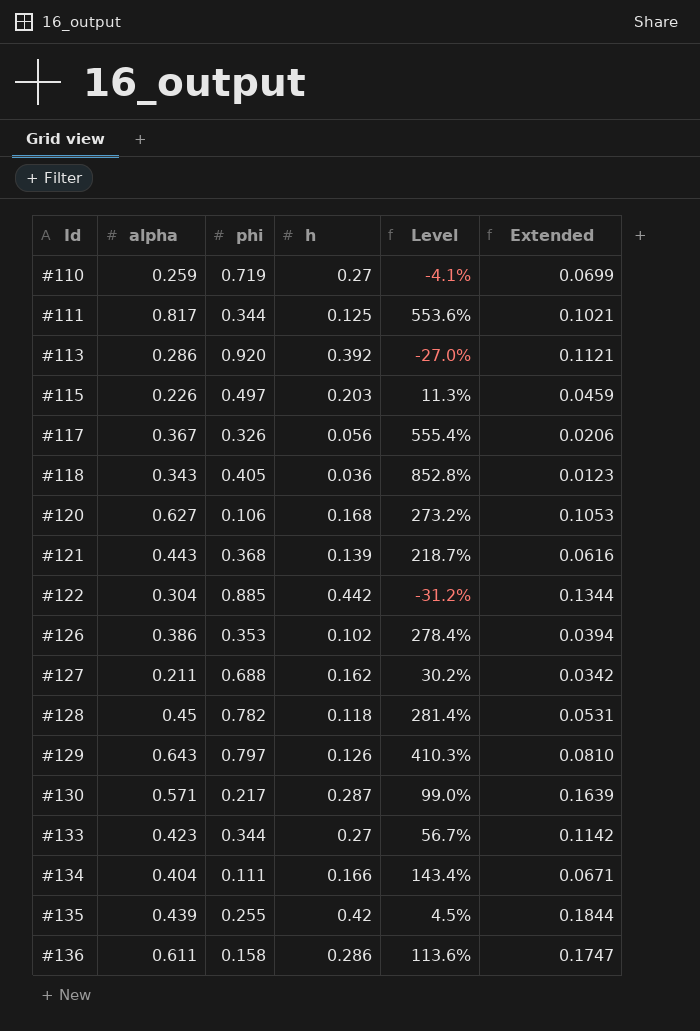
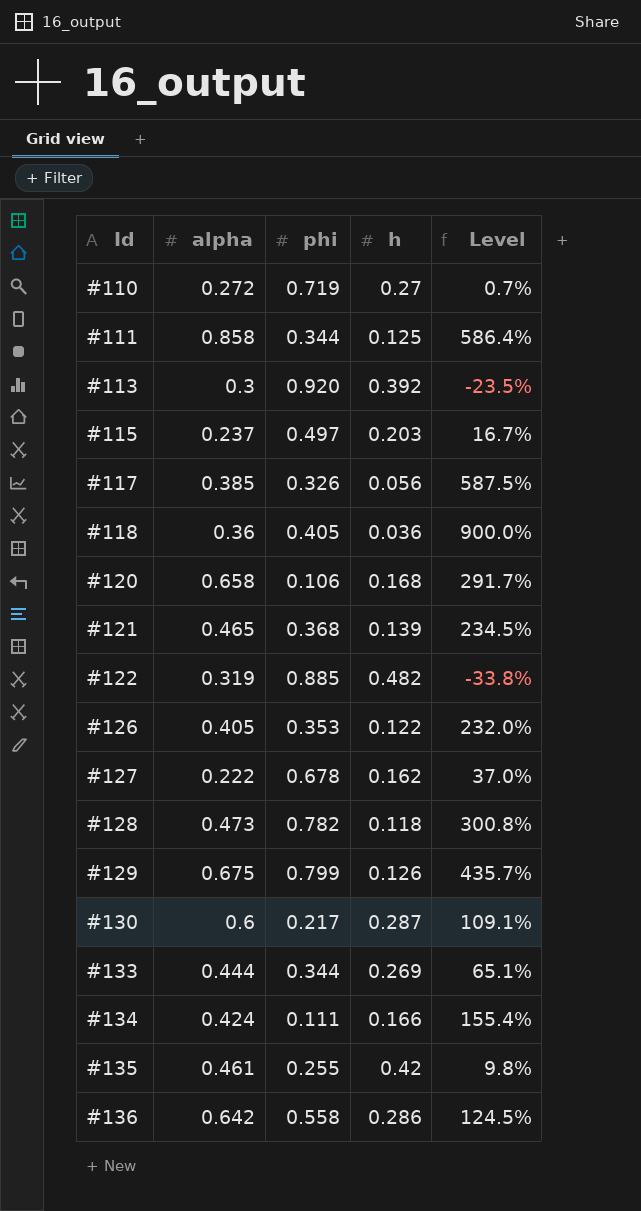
column Extended | formula: [alpha] * [h] -> none
#110 | alpha: 0.259 -> 0.272
#110 | Level: -4.1% -> 0.7%
#111 | alpha: 0.817 -> 0.858
#111 | Level: 553.6% -> 586.4%
#113 | alpha: 0.286 -> 0.3
#113 | Level: -27.0% -> -23.5%
#115 | alpha: 0.226 -> 0.237
#115 | Level: 11.3% -> 16.7%
#117 | alpha: 0.367 -> 0.385
#117 | Level: 555.4% -> 587.5%
#118 | alpha: 0.343 -> 0.36
#118 | Level: 852.8% -> 900.0%
#120 | alpha: 0.627 -> 0.658
#120 | Level: 273.2% -> 291.7%
#121 | alpha: 0.443 -> 0.465
#121 | Level: 218.7% -> 234.5%
#122 | alpha: 0.304 -> 0.319
#122 | h: 0.442 -> 0.482
#122 | Level: -31.2% -> -33.8%
#126 | alpha: 0.386 -> 0.405
#126 | h: 0.102 -> 0.122
#126 | Level: 278.4% -> 232.0%
#127 | alpha: 0.211 -> 0.222
#127 | phi: 0.688 -> 0.678
#127 | Level: 30.2% -> 37.0%
#128 | alpha: 0.45 -> 0.473
#128 | Level: 281.4% -> 300.8%
#129 | alpha: 0.643 -> 0.675
#129 | phi: 0.797 -> 0.799
#129 | Level: 410.3% -> 435.7%
#130 | alpha: 0.571 -> 0.6
#130 | Level: 99.0% -> 109.1%
#133 | alpha: 0.423 -> 0.444
#133 | h: 0.27 -> 0.269
#133 | Level: 56.7% -> 65.1%
#134 | alpha: 0.404 -> 0.424
#134 | Level: 143.4% -> 155.4%
#135 | alpha: 0.439 -> 0.461
#135 | Level: 4.5% -> 9.8%
#136 | alpha: 0.611 -> 0.642
#136 | phi: 0.158 -> 0.558
#136 | Level: 113.6% -> 124.5%

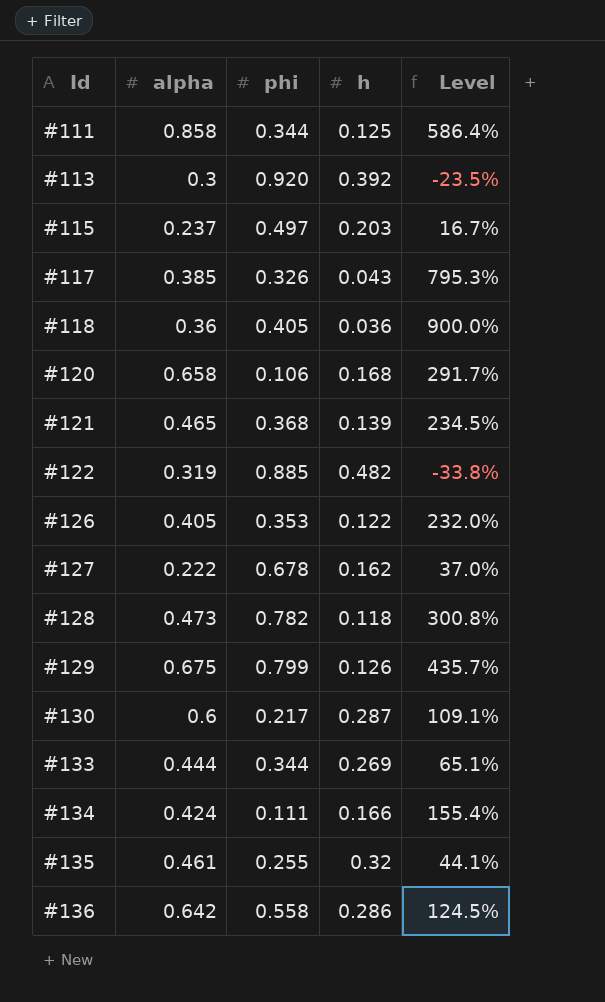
row #110: 0.272 | 0.719 | 0.27 | 0.7% -> none
#117 | h: 0.056 -> 0.043
#117 | Level: 587.5% -> 795.3%
#135 | h: 0.42 -> 0.32
#135 | Level: 9.8% -> 44.1%

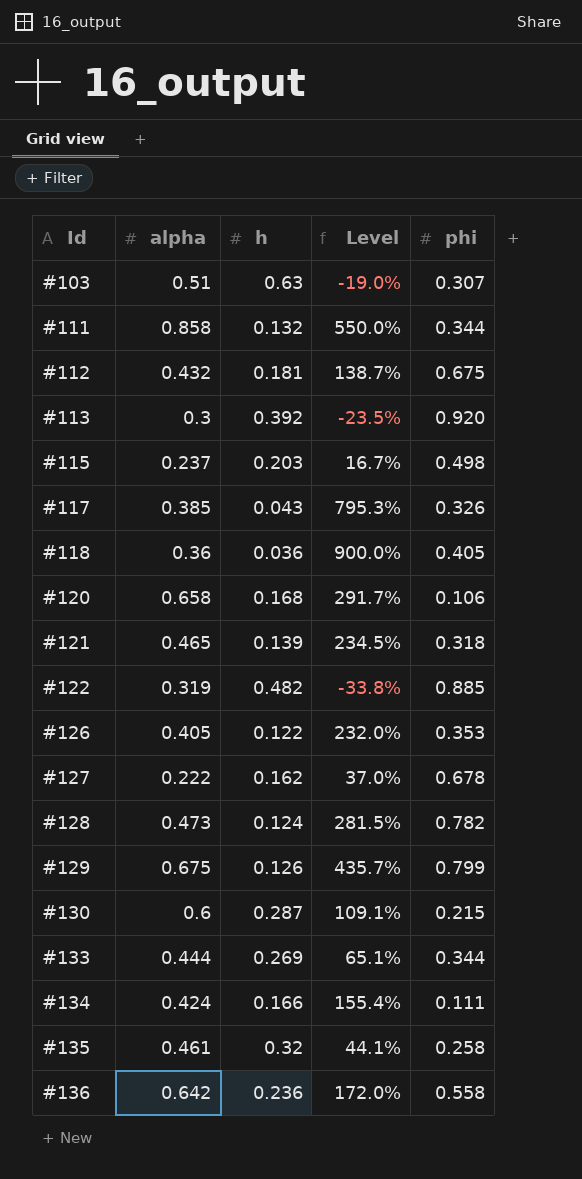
column phi | position: 3 -> 5
row #103: none -> 0.51 | 0.63 | -19.0% | 0.307
#111 | h: 0.125 -> 0.132
#111 | Level: 586.4% -> 550.0%
row #112: none -> 0.432 | 0.181 | 138.7% | 0.675
#115 | phi: 0.497 -> 0.498
#121 | phi: 0.368 -> 0.318
#128 | h: 0.118 -> 0.124
#128 | Level: 300.8% -> 281.5%
#130 | phi: 0.217 -> 0.215
#135 | phi: 0.255 -> 0.258
#136 | h: 0.286 -> 0.236
#136 | Level: 124.5% -> 172.0%

